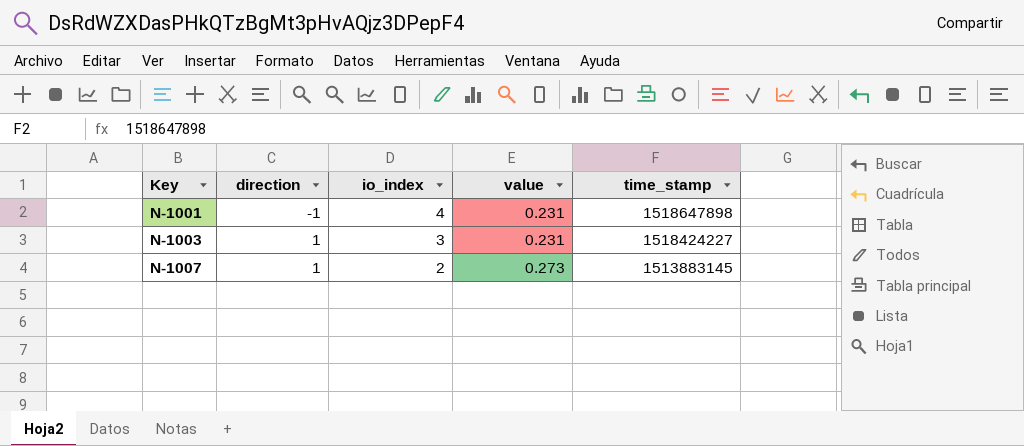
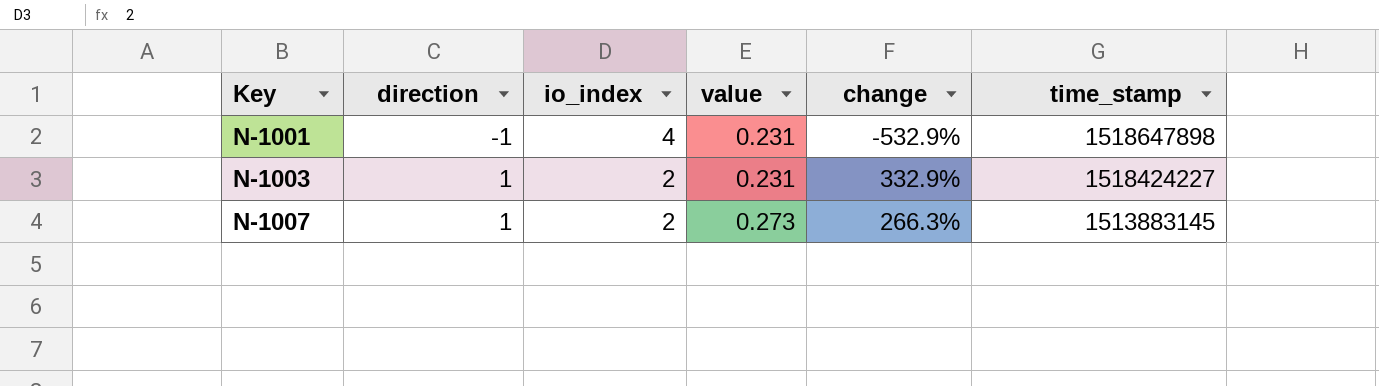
column change | formula: none -> ([direction] - [value]) / [value]
N-1003 | io_index: 3 -> 2

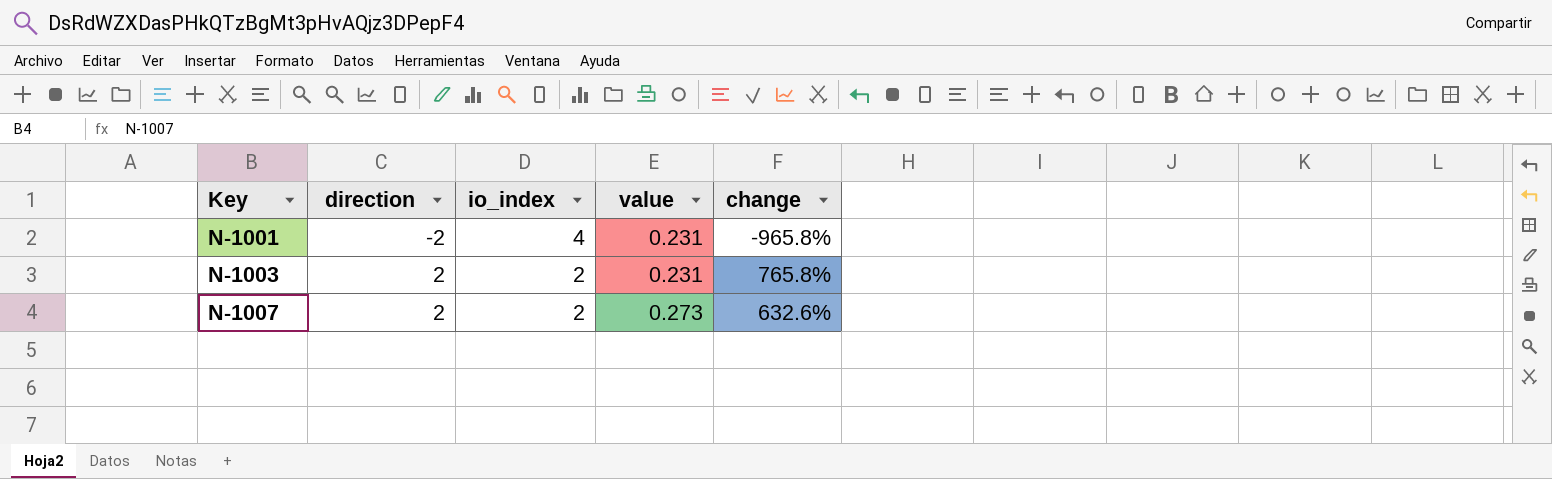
column time_stamp | position: 6 -> none
N-1001 | direction: -1 -> -2
N-1001 | change: -532.9% -> -965.8%
N-1003 | direction: 1 -> 2
N-1003 | change: 332.9% -> 765.8%
N-1007 | direction: 1 -> 2
N-1007 | change: 266.3% -> 632.6%

